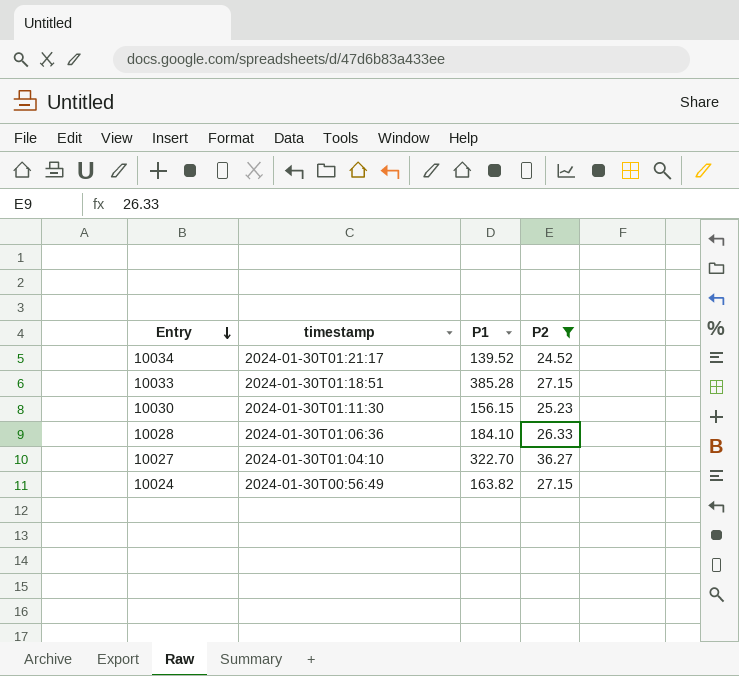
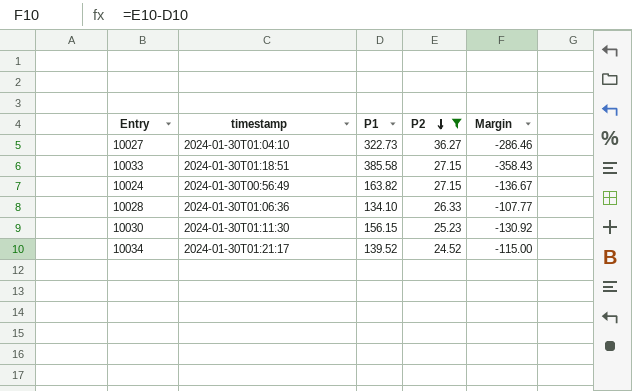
row order: Entry descending -> P2 descending
column Margin | formula: none -> [P2] - [P1]
10027 | P1: 322.70 -> 322.73
10033 | P1: 385.28 -> 385.58
10028 | P1: 184.10 -> 134.10

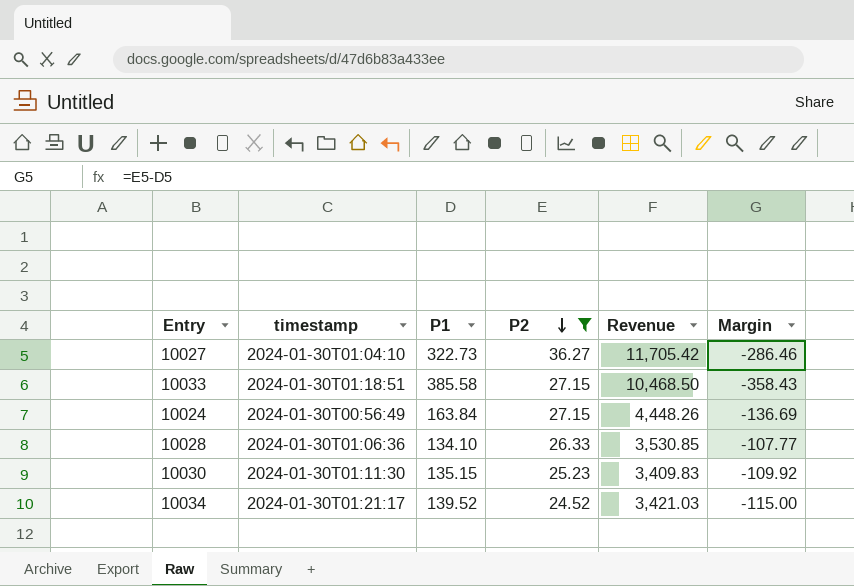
column Revenue | formula: none -> [P1] * [P2]
10024 | P1: 163.82 -> 163.84
10024 | Margin: -136.67 -> -136.69
10030 | P1: 156.15 -> 135.15
10030 | Margin: -130.92 -> -109.92

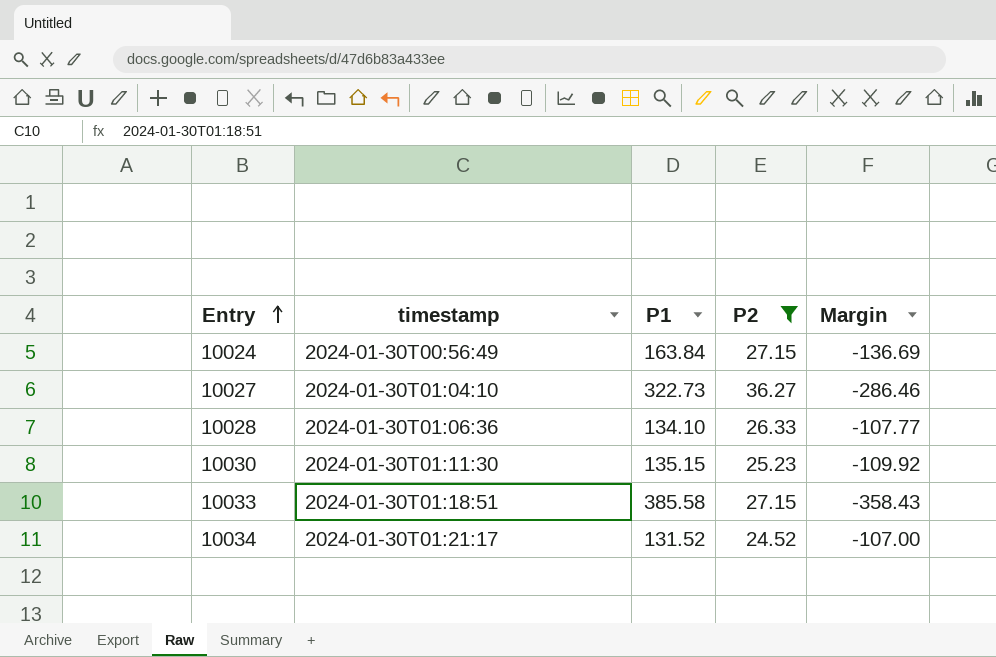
row order: P2 descending -> Entry ascending
column Revenue | formula: [P1] * [P2] -> none
10034 | P1: 139.52 -> 131.52
10034 | Margin: -115.00 -> -107.00

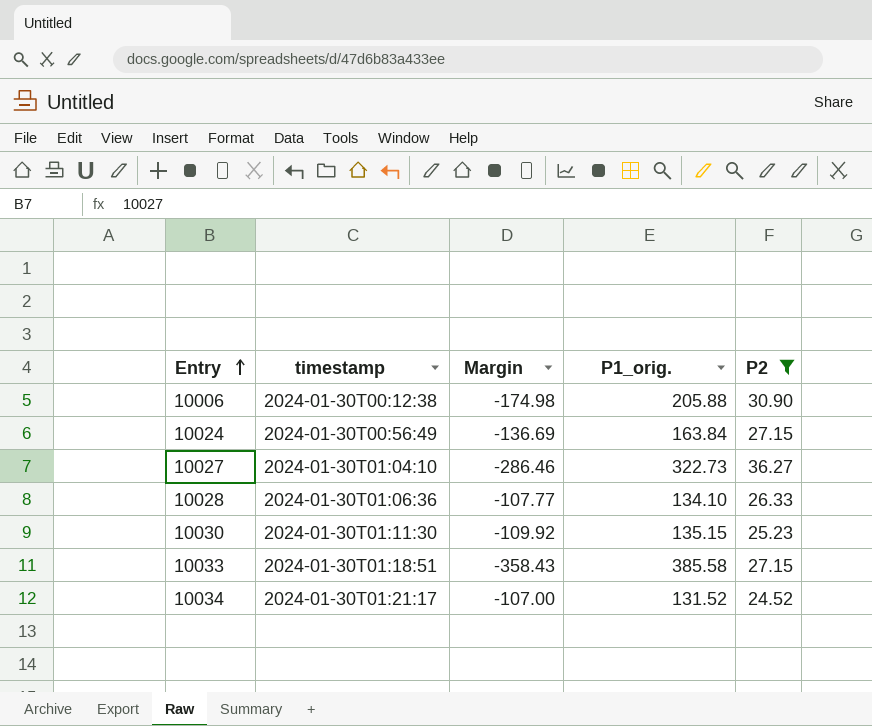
column Margin | position: 5 -> 3
column name: P1 -> P1_orig.
row 10006: none -> 2024-01-30T00:12:38 | -174.98 | 205.88 | 30.90

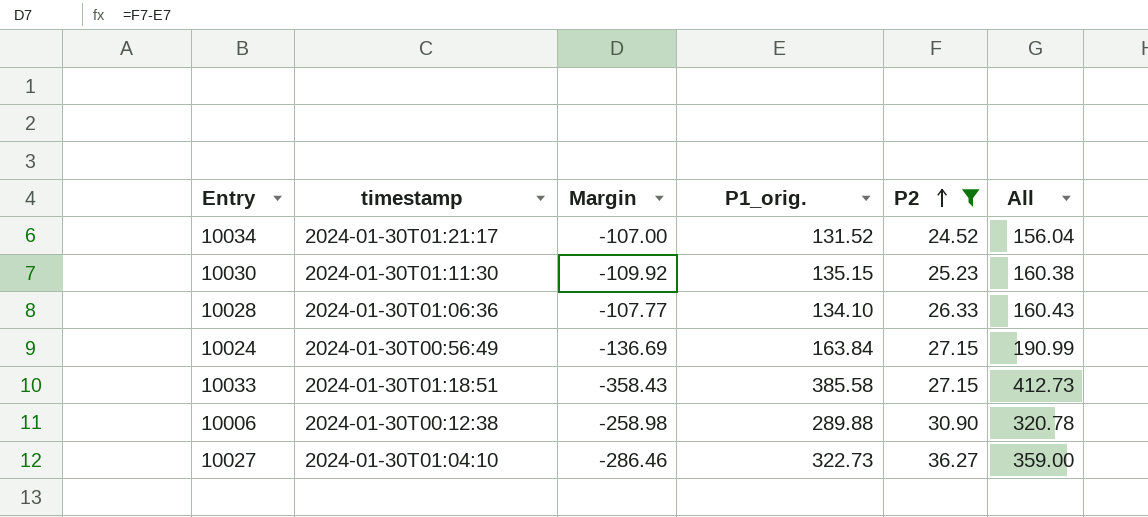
row order: Entry ascending -> P2 ascending
column All | formula: none -> [P1_orig.] + [P2]
10006 | Margin: -174.98 -> -258.98
10006 | P1_orig.: 205.88 -> 289.88

